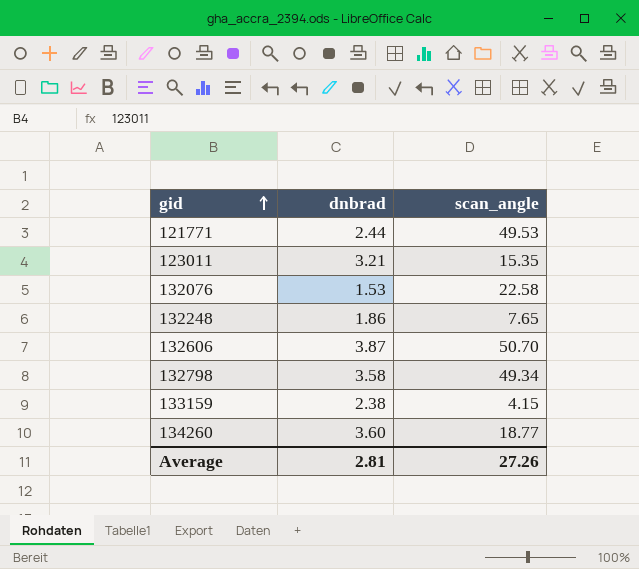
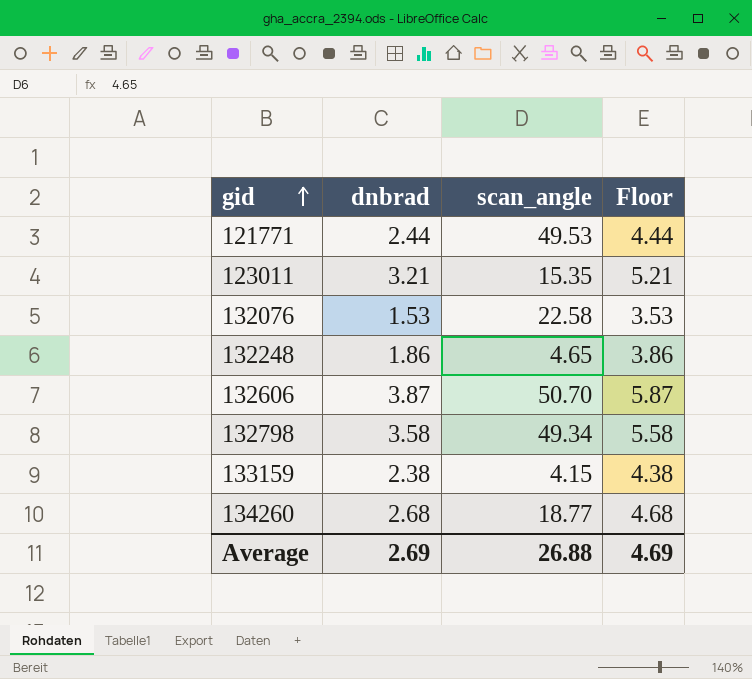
column Floor | formula: none -> [dnbrad] + 2
132248 | scan_angle: 7.65 -> 4.65
134260 | dnbrad: 3.60 -> 2.68
Average | dnbrad: 2.81 -> 2.69
Average | scan_angle: 27.26 -> 26.88

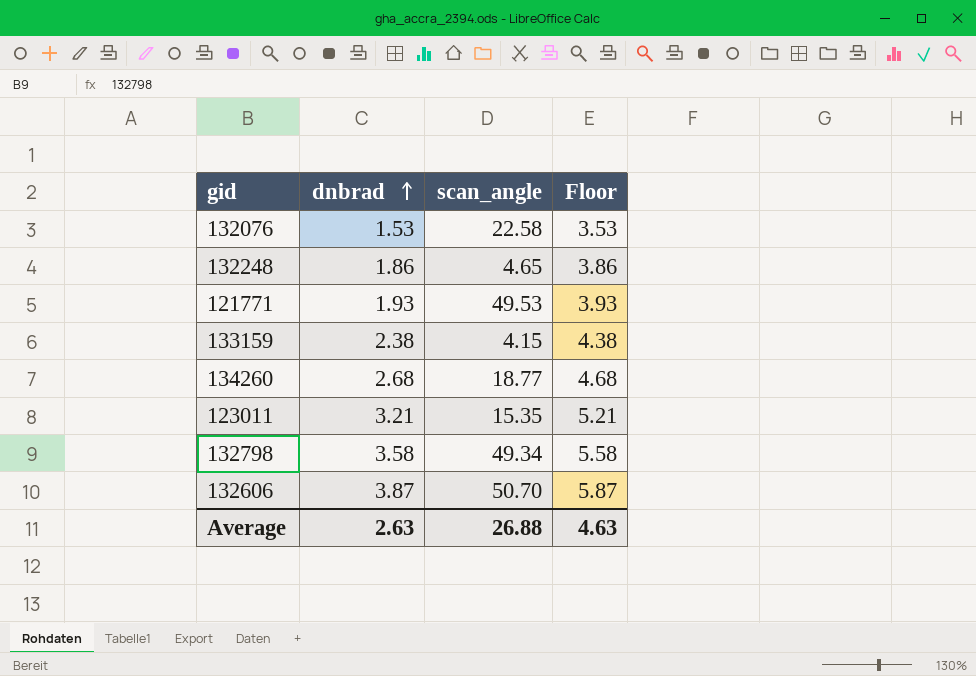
row order: gid ascending -> dnbrad ascending
121771 | dnbrad: 2.44 -> 1.93
121771 | Floor: 4.44 -> 3.93
Average | dnbrad: 2.69 -> 2.63
Average | Floor: 4.69 -> 4.63

